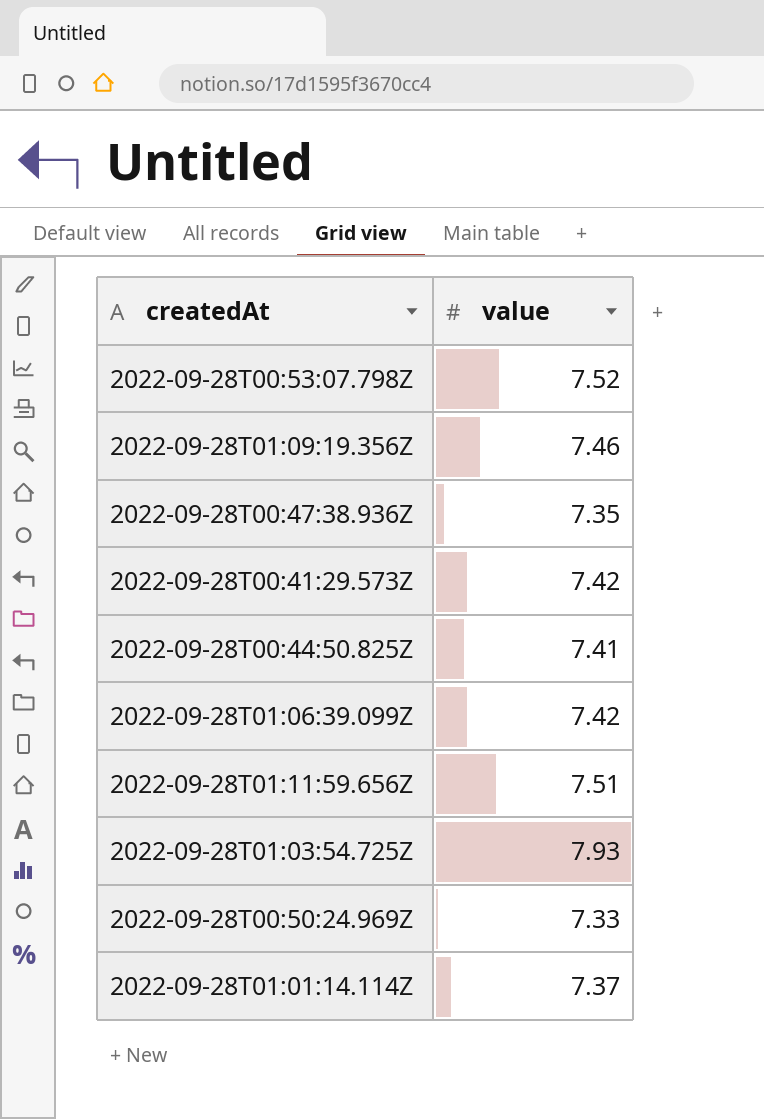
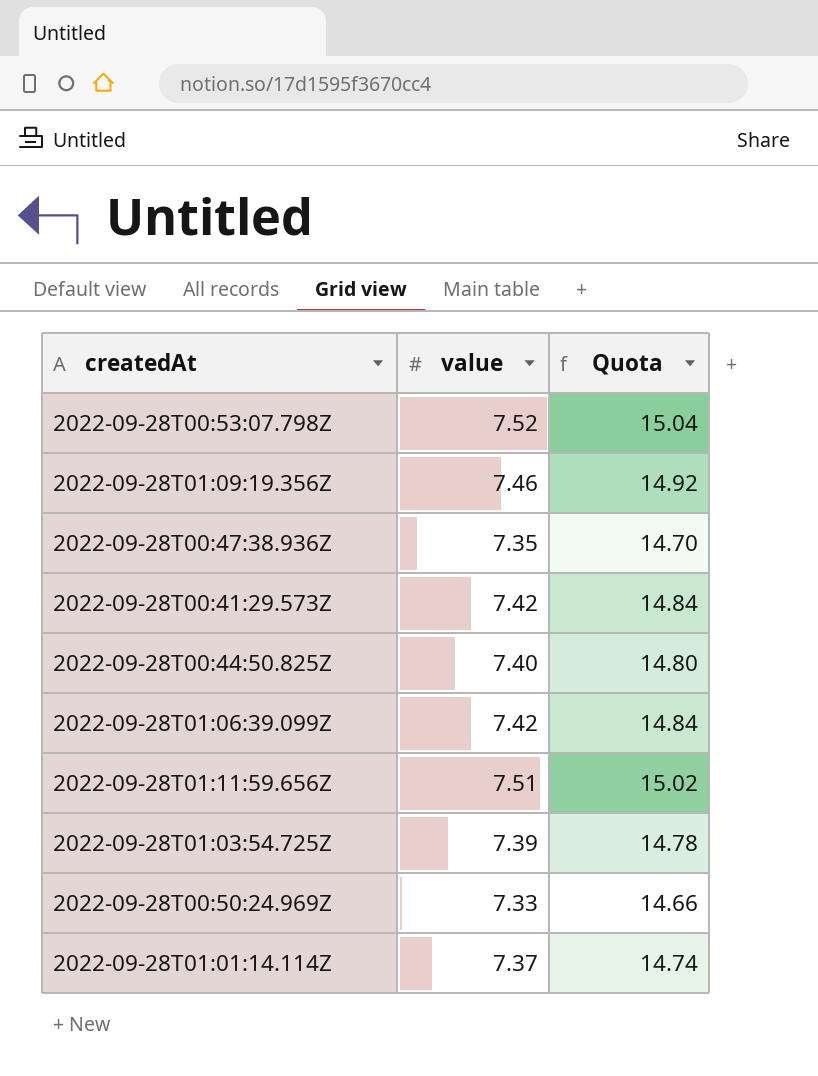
column Quota | formula: none -> [value] * 2
2022-09-28T00:44:50.825Z | value: 7.41 -> 7.40
2022-09-28T01:03:54.725Z | value: 7.93 -> 7.39

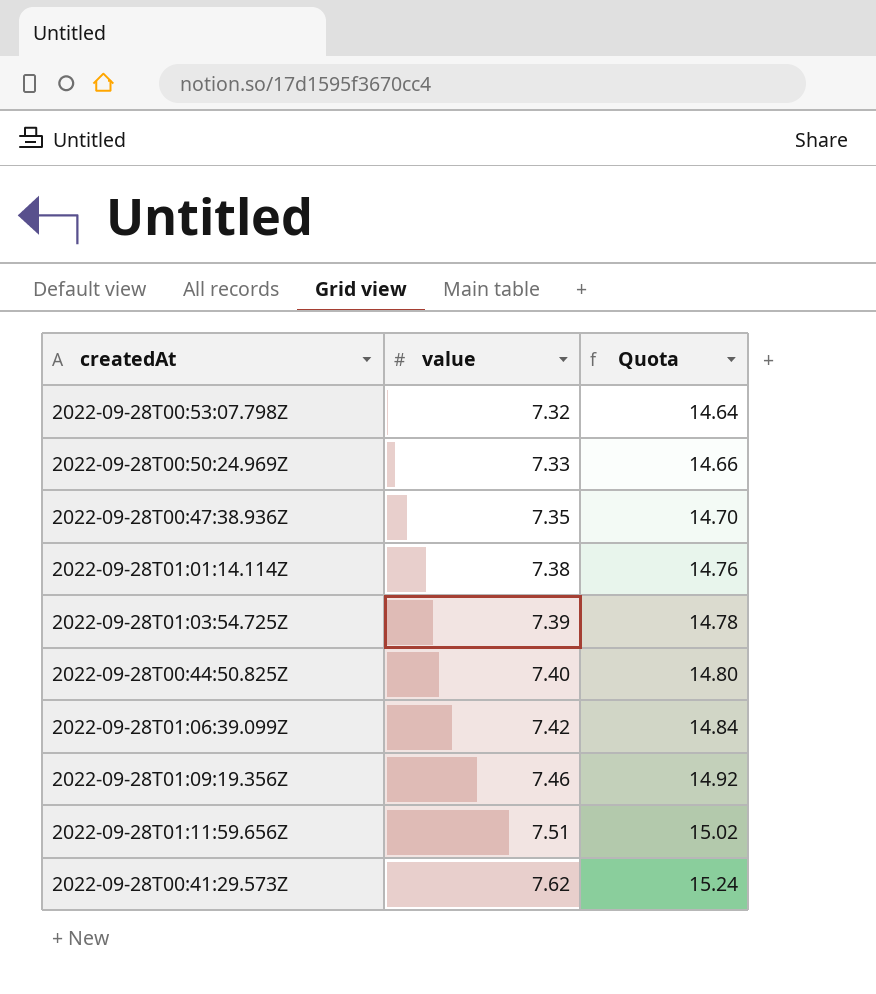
row order: none -> value ascending
2022-09-28T00:53:07.798Z | value: 7.52 -> 7.32
2022-09-28T00:53:07.798Z | Quota: 15.04 -> 14.64
2022-09-28T01:01:14.114Z | value: 7.37 -> 7.38
2022-09-28T01:01:14.114Z | Quota: 14.74 -> 14.76
2022-09-28T00:41:29.573Z | value: 7.42 -> 7.62
2022-09-28T00:41:29.573Z | Quota: 14.84 -> 15.24

